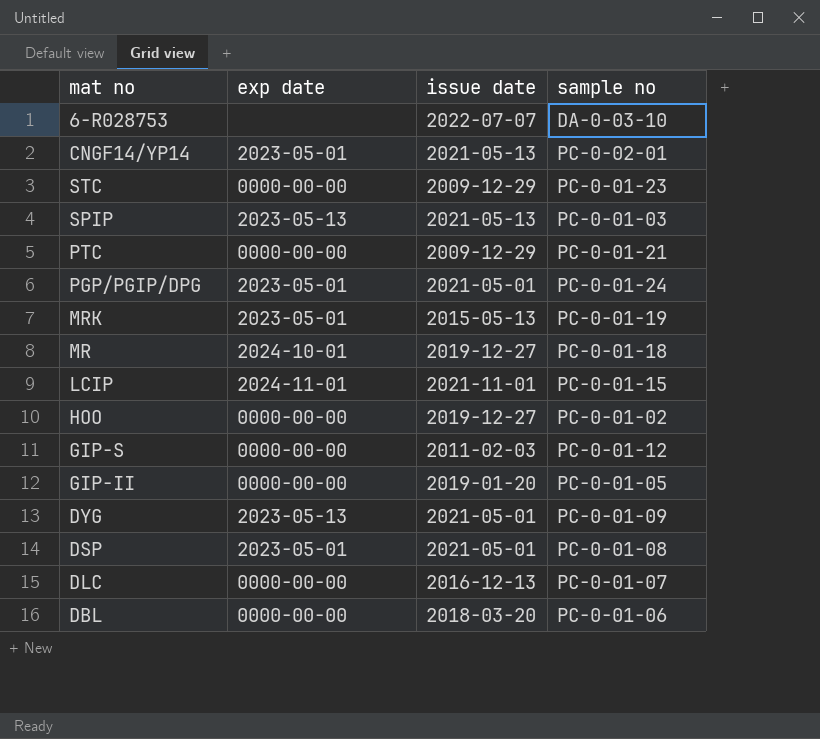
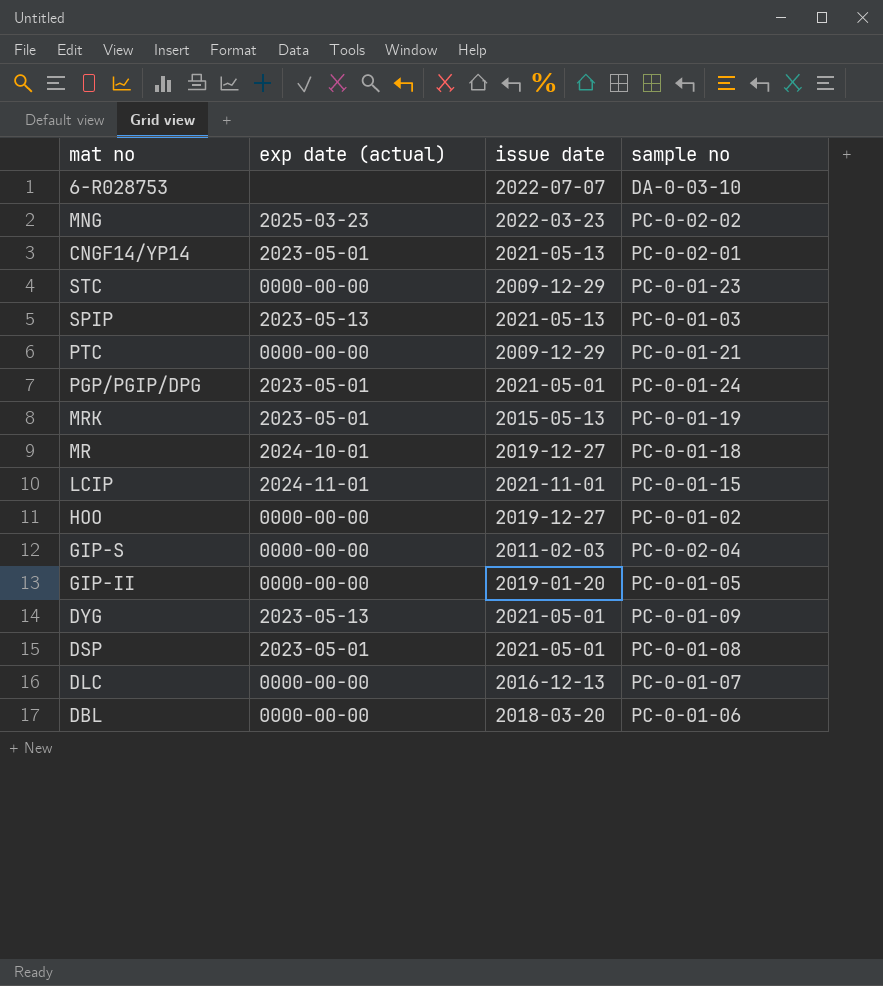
column name: exp date -> exp date (actual)
row MNG: none -> 2025-03-23 | 2022-03-23 | PC-0-02-02
GIP-S | sample no: PC-0-01-12 -> PC-0-02-04

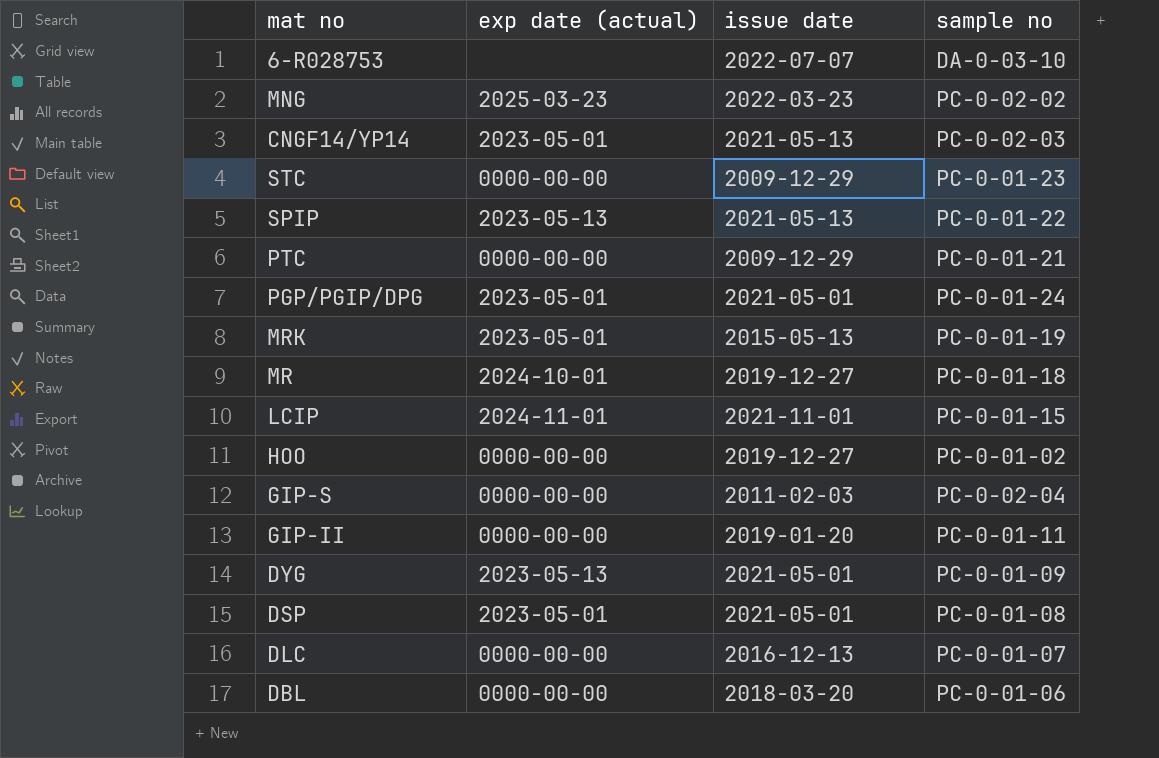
CNGF14/YP14 | sample no: PC-0-02-01 -> PC-0-02-03
SPIP | sample no: PC-0-01-03 -> PC-0-01-22
GIP-II | sample no: PC-0-01-05 -> PC-0-01-11

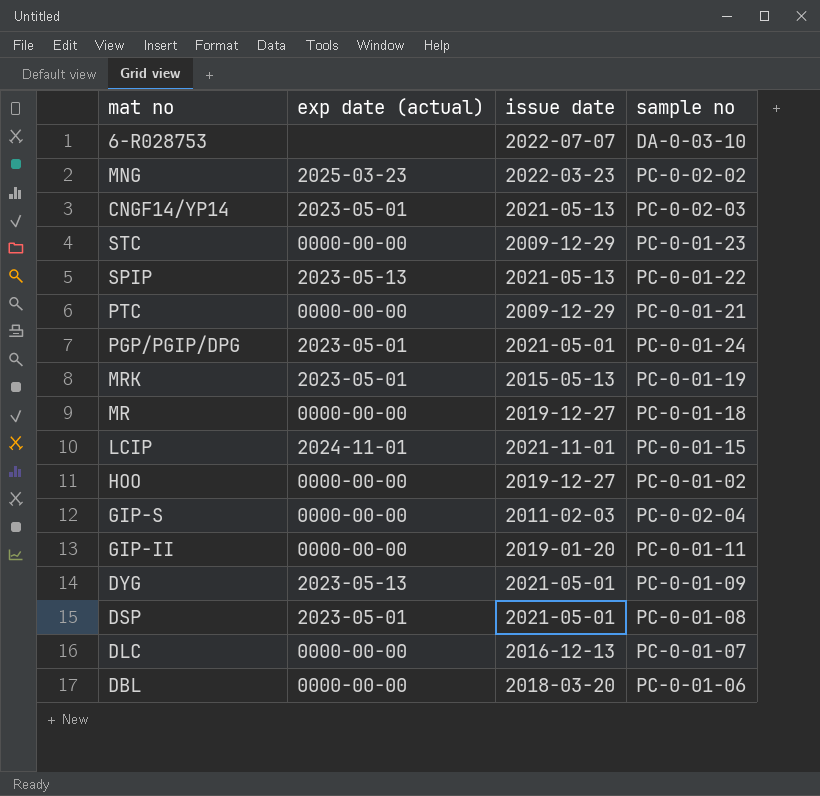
MR | exp date (actual): 2024-10-01 -> 0000-00-00

